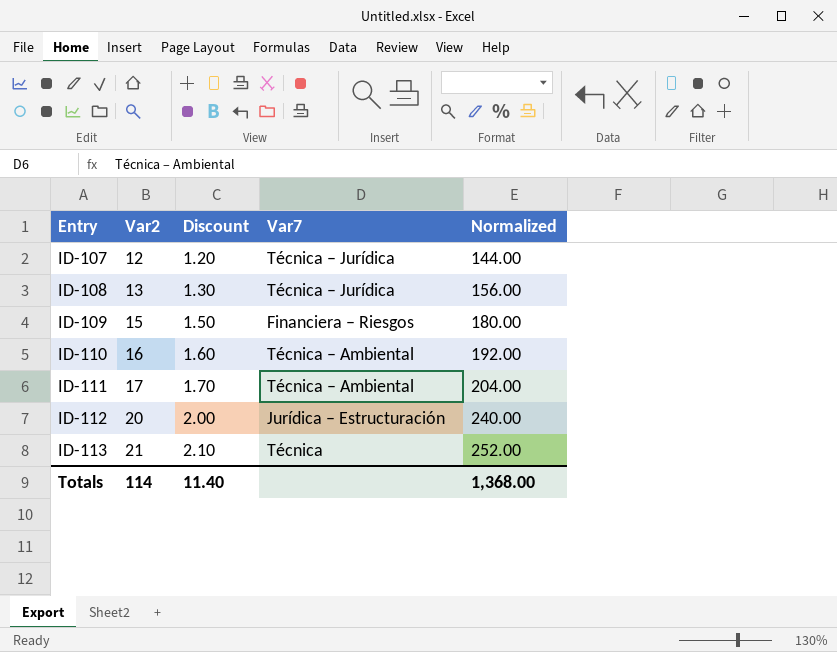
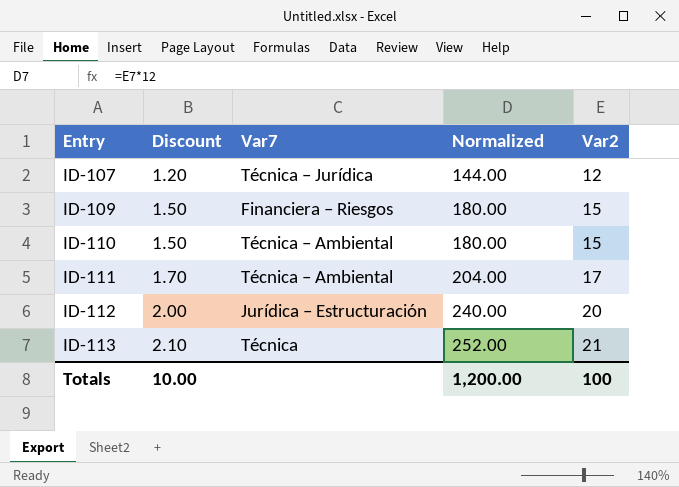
column Var2 | position: 2 -> 5
row ID-108: 13 | 1.30 | Técnica – Jurídica | 156.00 -> none
ID-110 | Discount: 1.60 -> 1.50
ID-110 | Normalized: 192.00 -> 180.00
ID-110 | Var2: 16 -> 15
Totals | Discount: 11.40 -> 10.00
Totals | Normalized: 1,368.00 -> 1,200.00
Totals | Var2: 114 -> 100

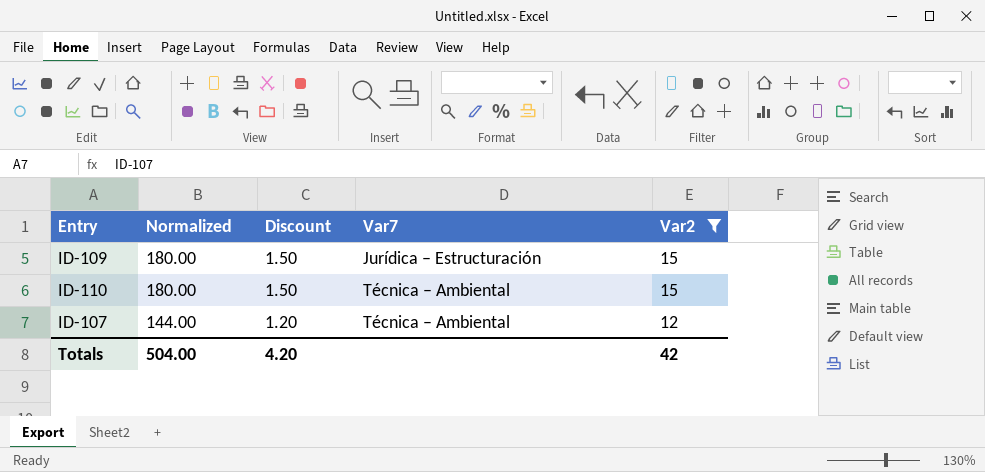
filter: none -> Var2 <= 15
row order: Entry ascending -> Normalized descending
column Normalized | position: 4 -> 2
ID-109 | Var7: Financiera – Riesgos -> Jurídica – Estructuración
ID-107 | Var7: Técnica – Jurídica -> Técnica – Ambiental
Totals | Normalized: 1,200.00 -> 504.00
Totals | Discount: 10.00 -> 4.20
Totals | Var2: 100 -> 42

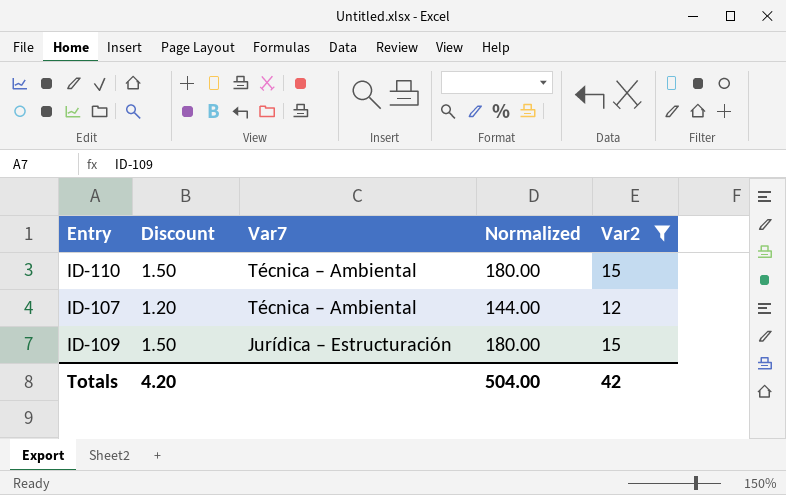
row order: Normalized descending -> Var7 descending
column Normalized | position: 2 -> 4

